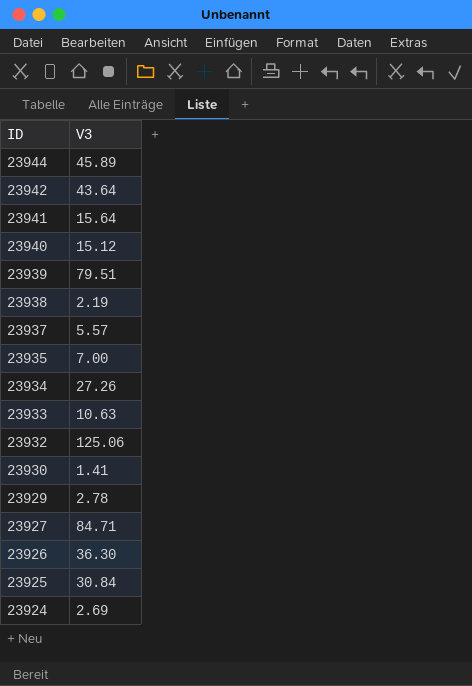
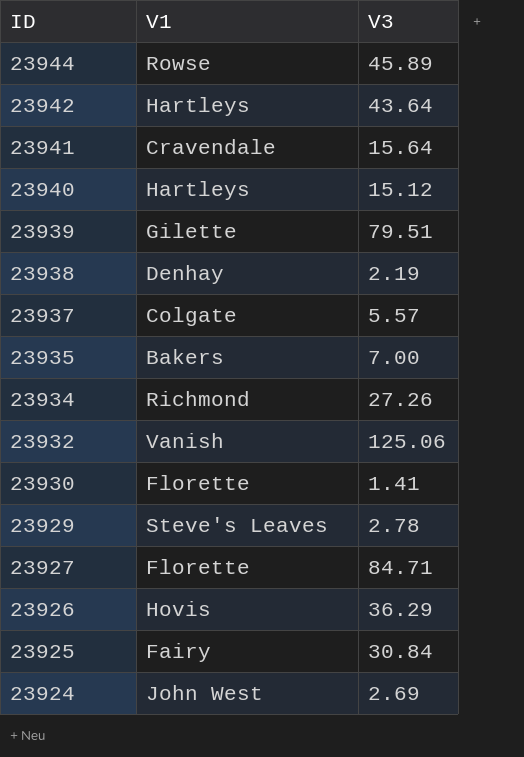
column V1 | position: none -> 2
row 23933: 10.63 -> none
23926 | V3: 36.30 -> 36.29

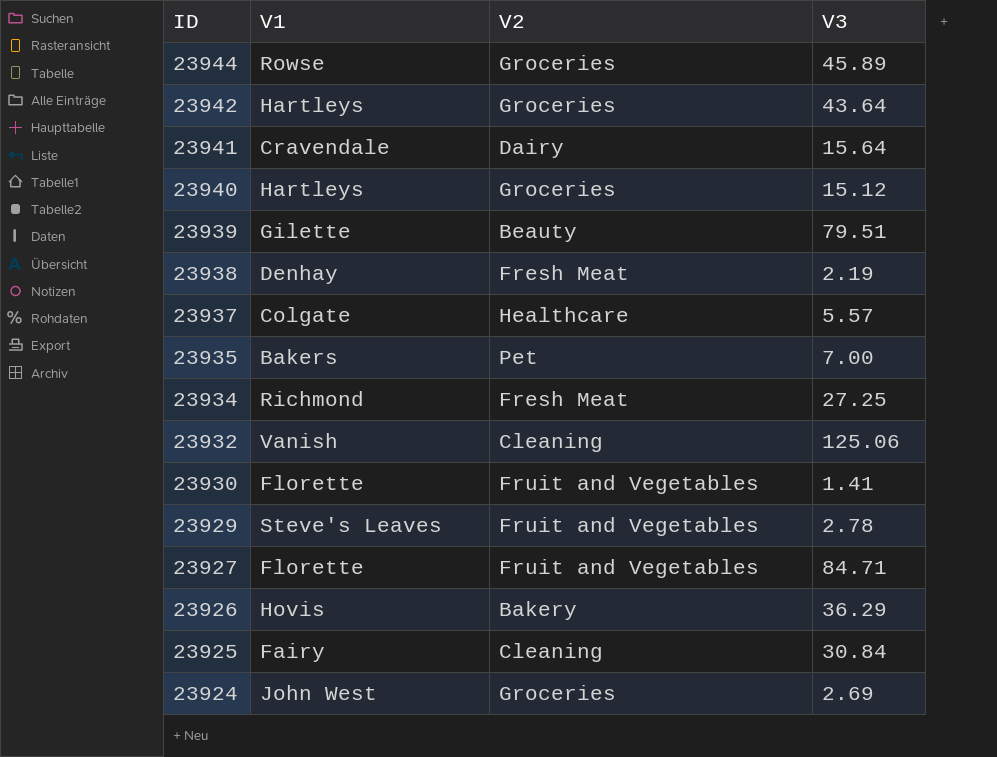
column V2 | position: none -> 3
23934 | V3: 27.26 -> 27.25

